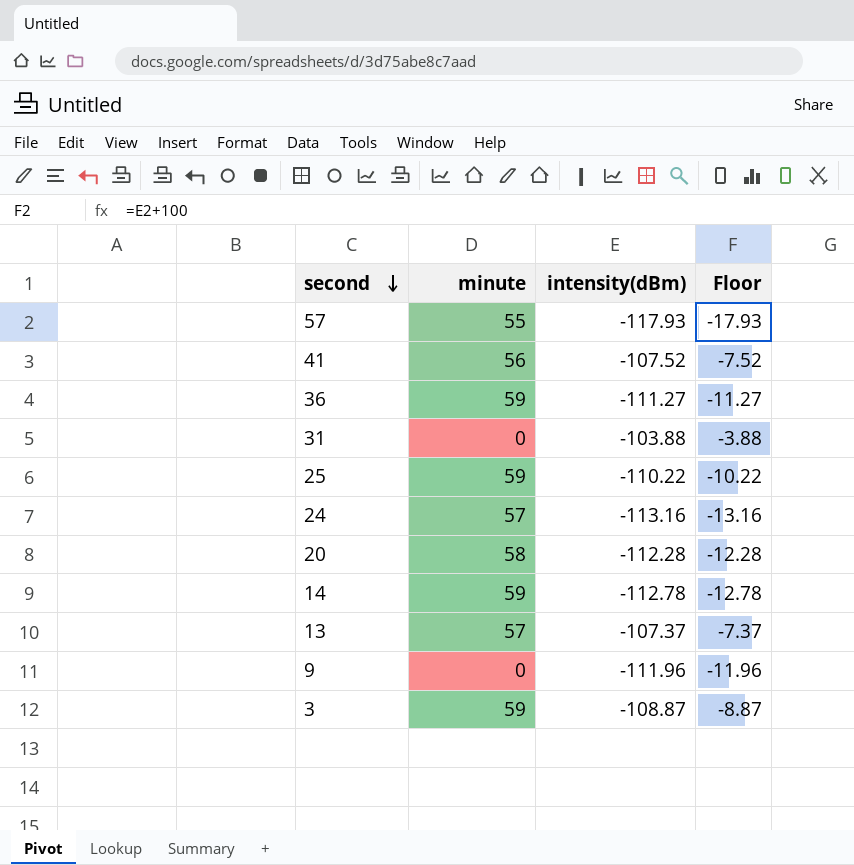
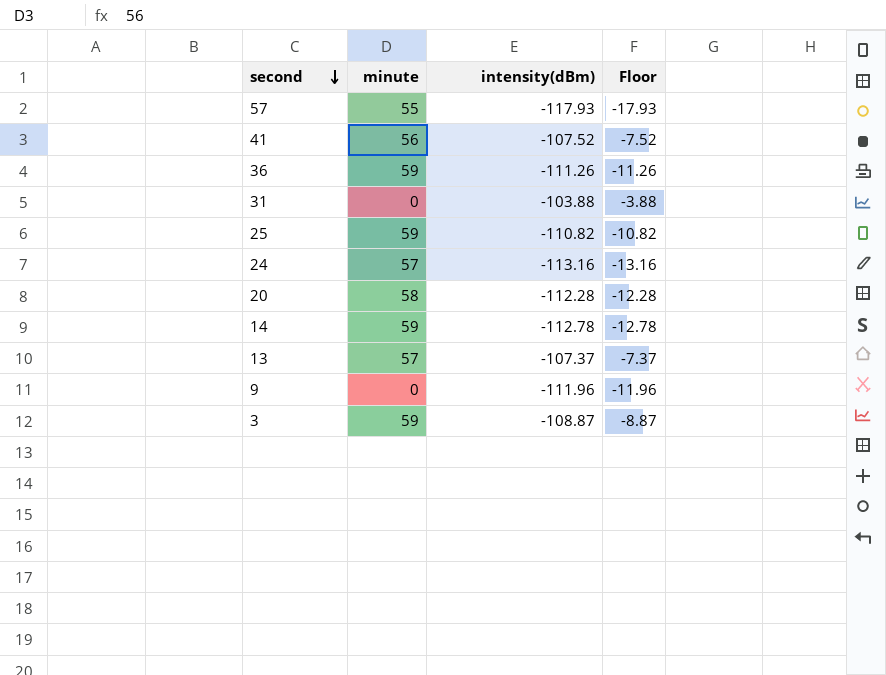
36 | intensity(dBm): -111.27 -> -111.26
36 | Floor: -11.27 -> -11.26
25 | intensity(dBm): -110.22 -> -110.82
25 | Floor: -10.22 -> -10.82

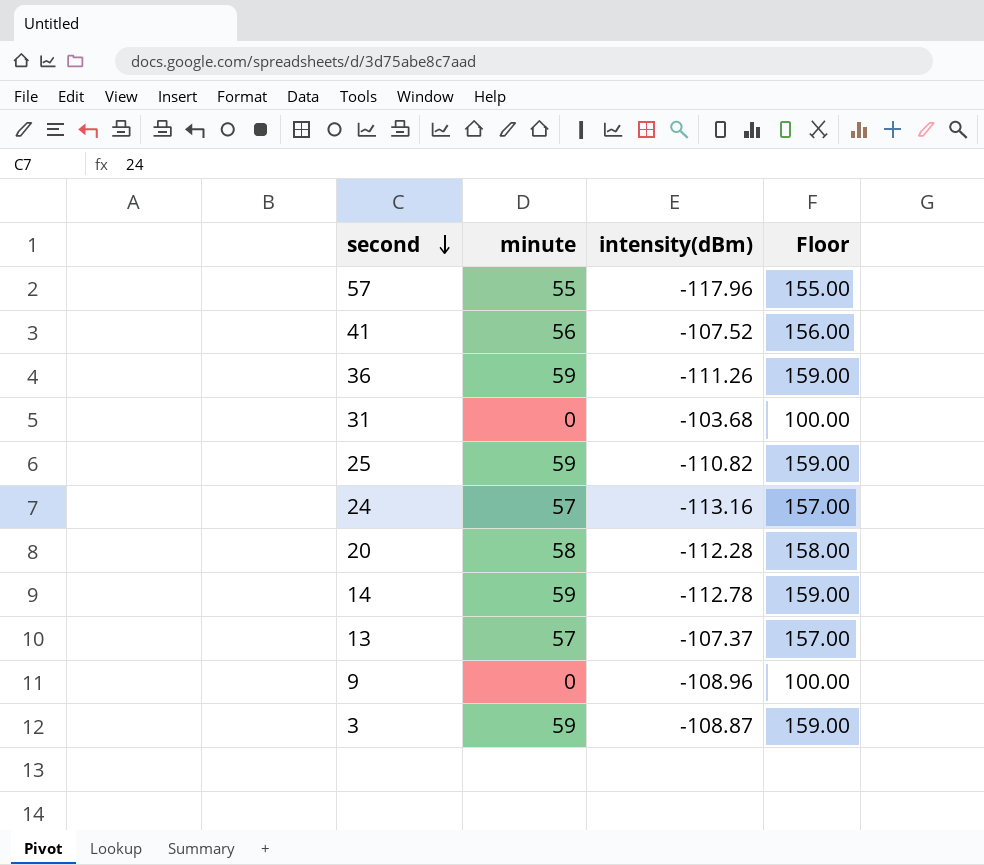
column Floor | formula: [intensity(dBm)] + 100 -> [minute] + 100
57 | intensity(dBm): -117.93 -> -117.96
31 | intensity(dBm): -103.88 -> -103.68
9 | intensity(dBm): -111.96 -> -108.96

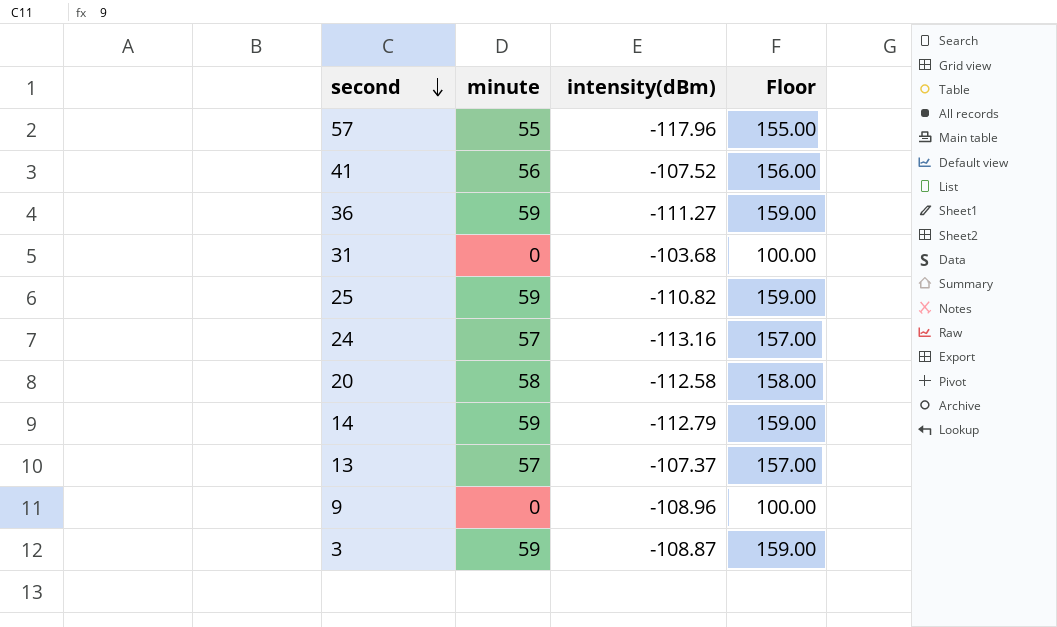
36 | intensity(dBm): -111.26 -> -111.27
20 | intensity(dBm): -112.28 -> -112.58
14 | intensity(dBm): -112.78 -> -112.79

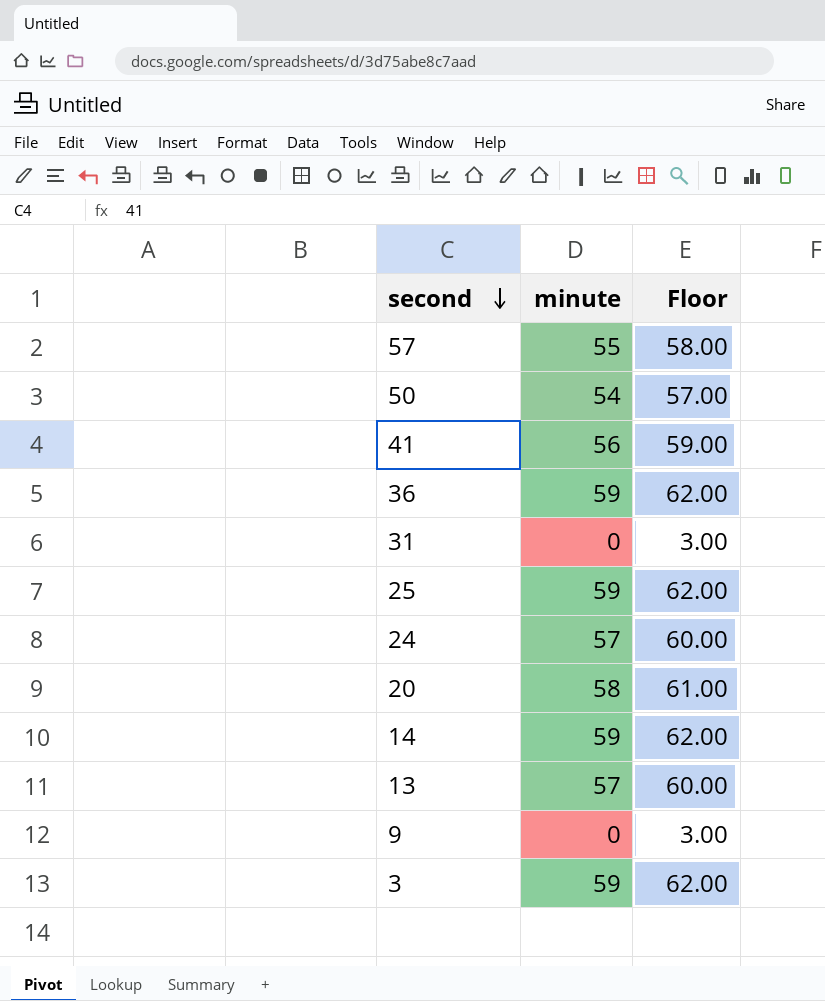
column intensity(dBm) | position: 3 -> none
column Floor | formula: [minute] + 100 -> [minute] + 3
row 50: none -> 54 | 57.00

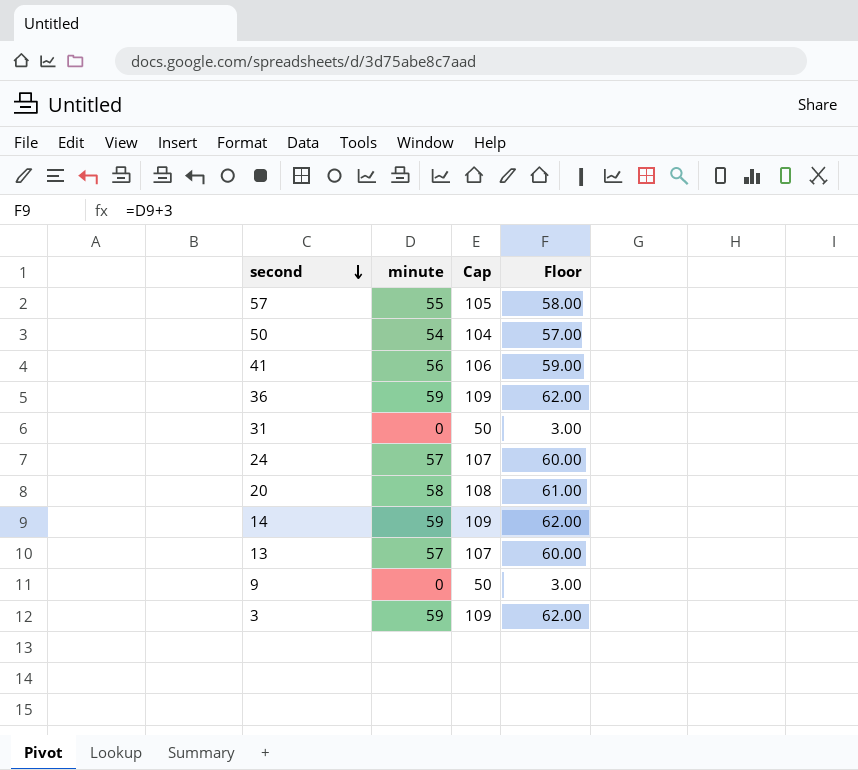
column Cap | formula: none -> [minute] + 50
row 25: 59 | 62.00 -> none

